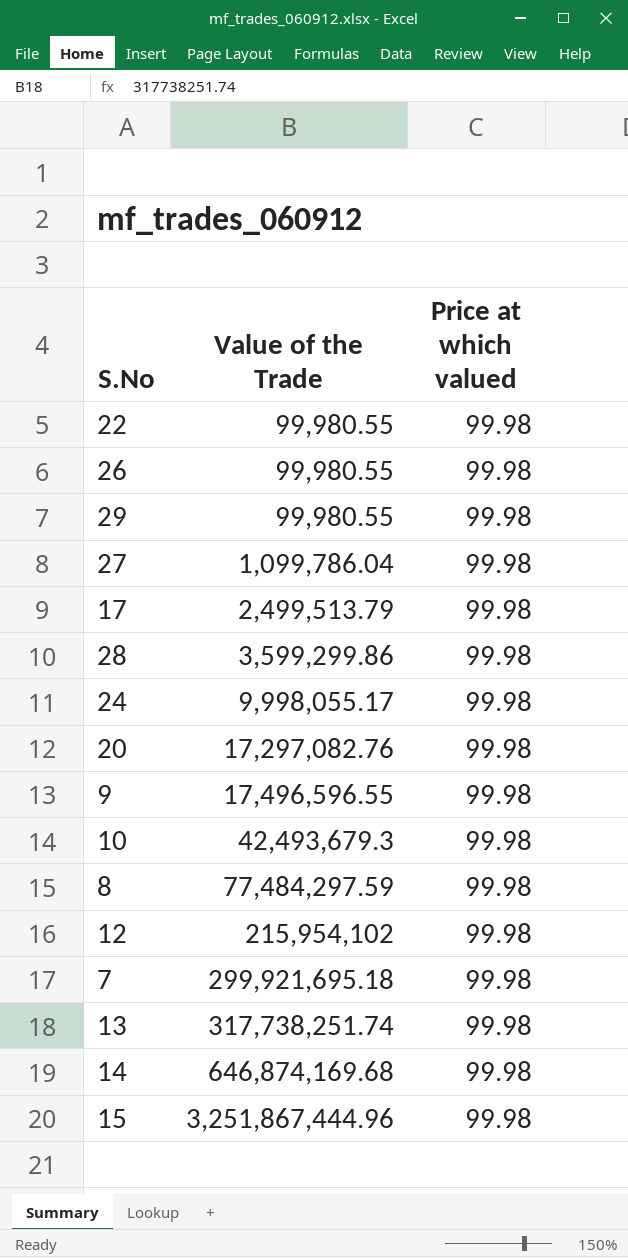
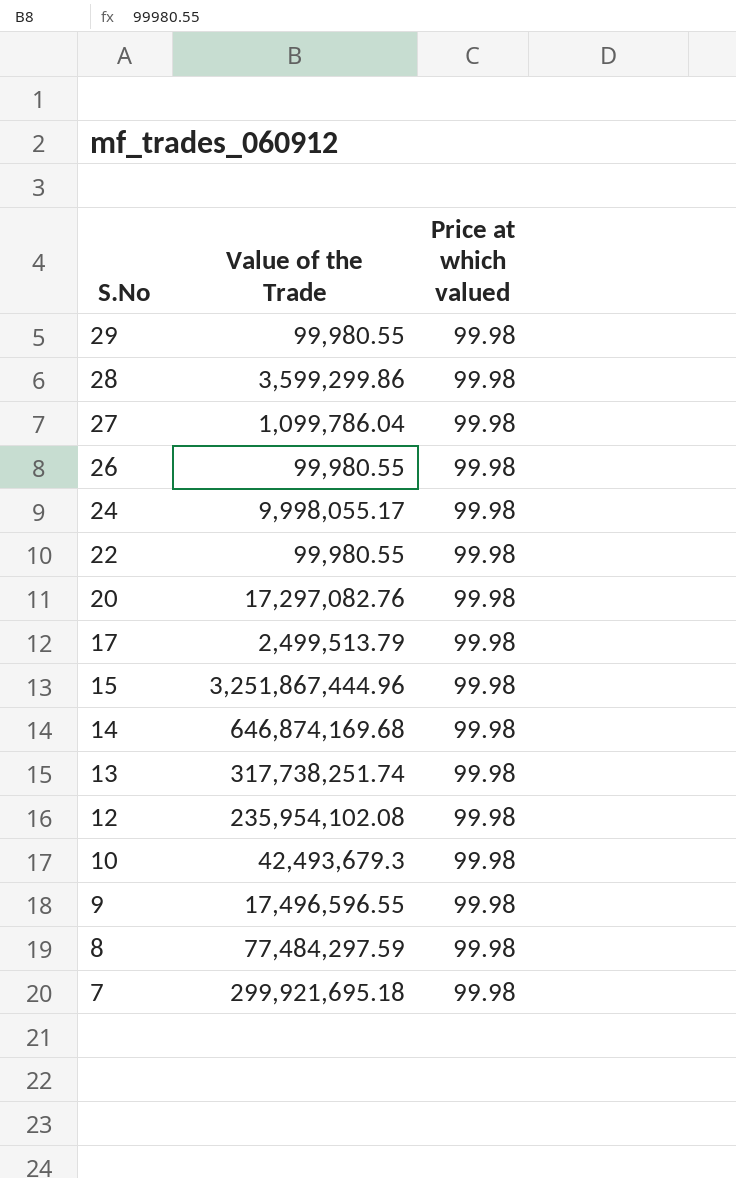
row order: Value of the Trade ascending -> S.No descending
12 | Value of the Trade: 215,954,102 -> 235,954,102.08

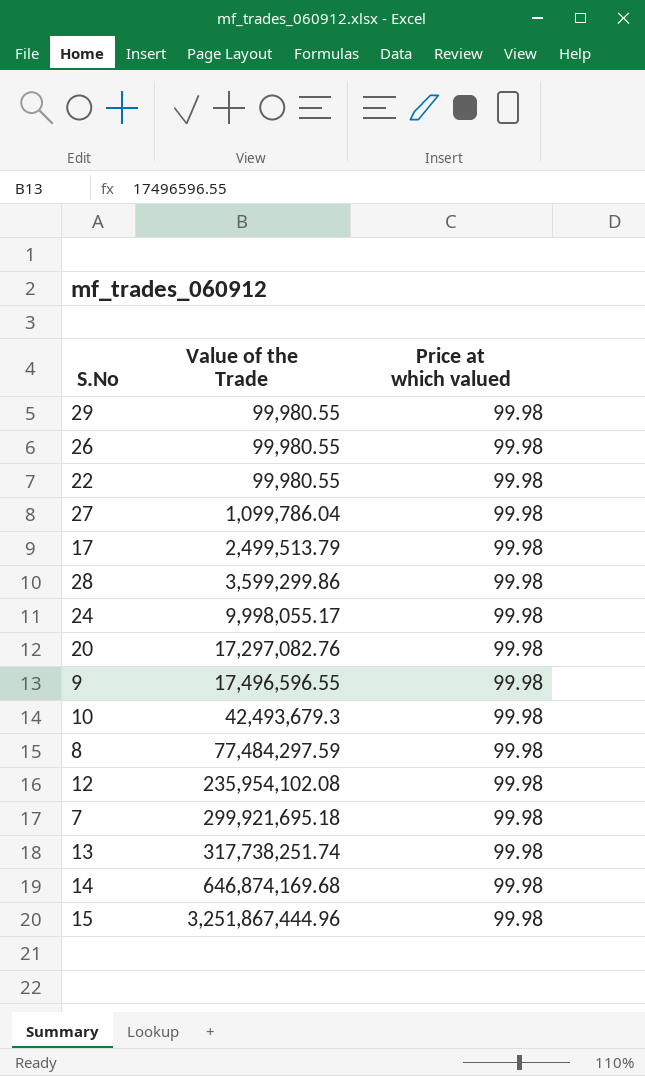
row order: S.No descending -> Value of the Trade ascending

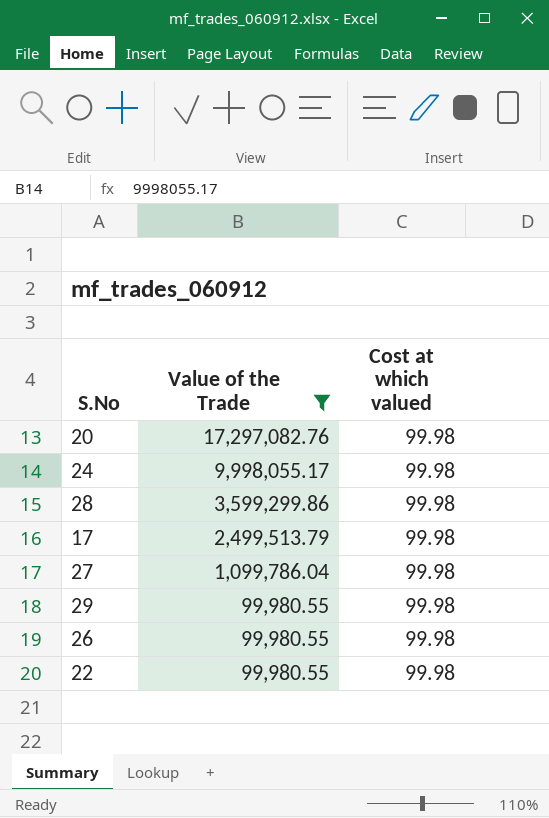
filter: none -> Value of the Trade <= 17,297,082.76
row order: Value of the Trade ascending -> Value of the Trade descending
column name: Price at which valued -> Cost at which valued

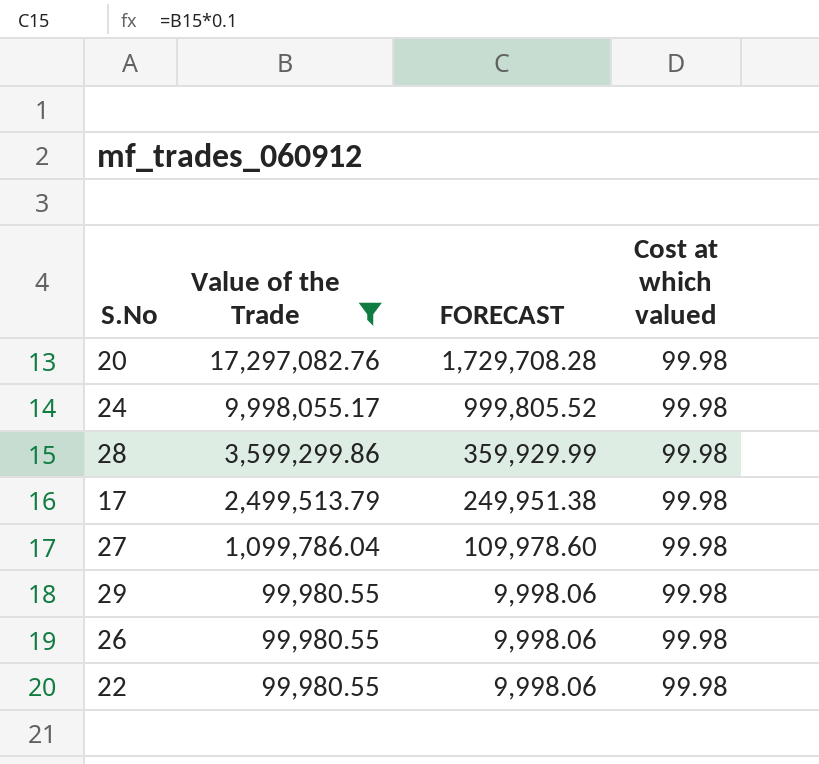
column FORECAST | formula: none -> [Value of the Trade] * 0.1

